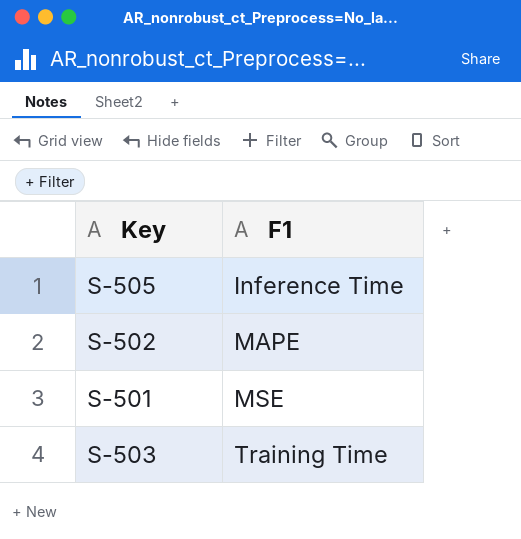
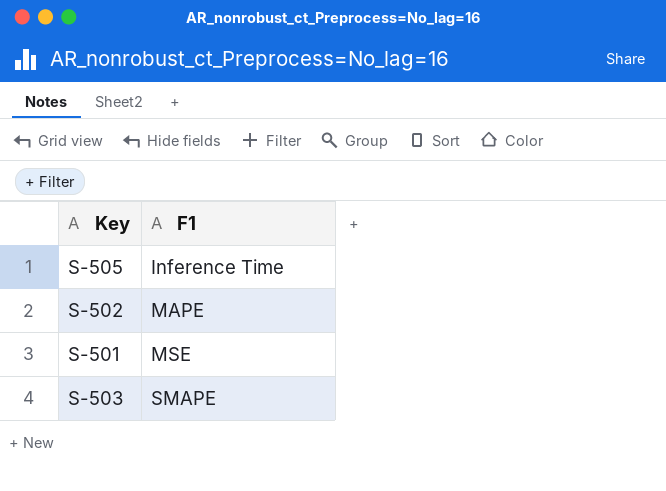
S-503 | F1: Training Time -> SMAPE

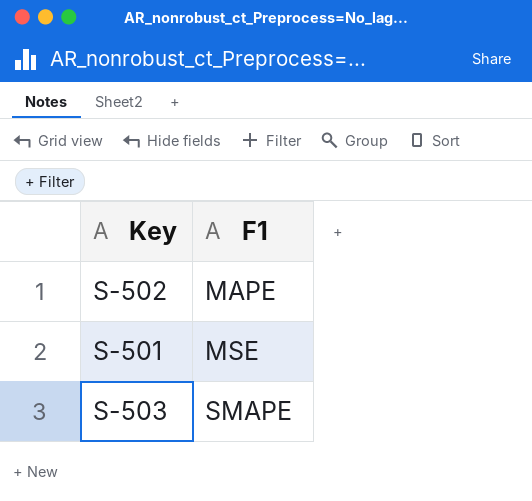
row S-505: Inference Time -> none

